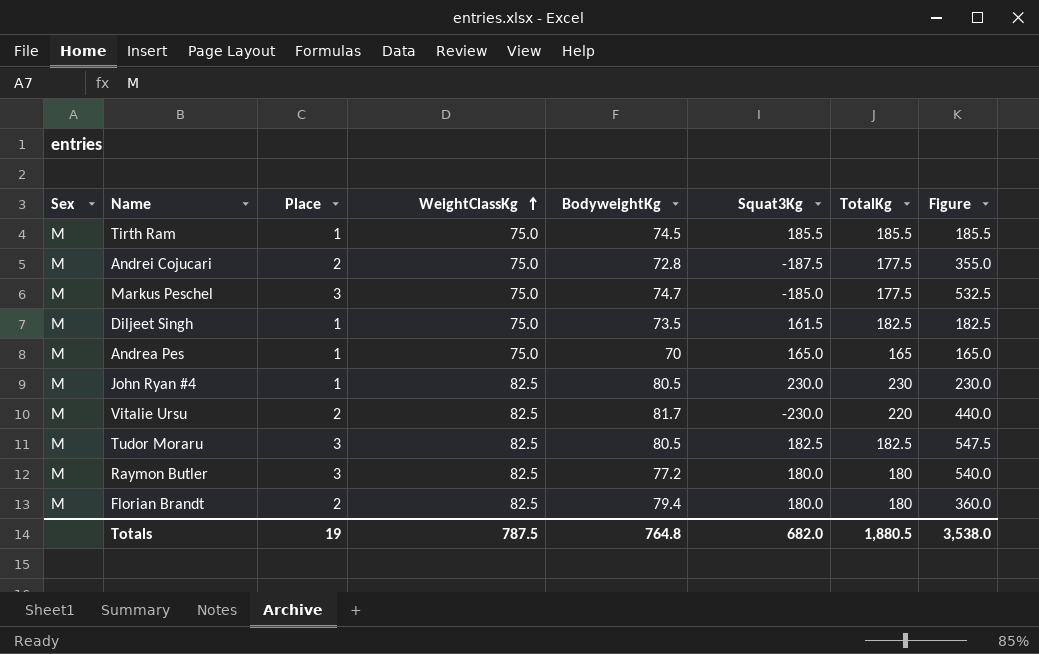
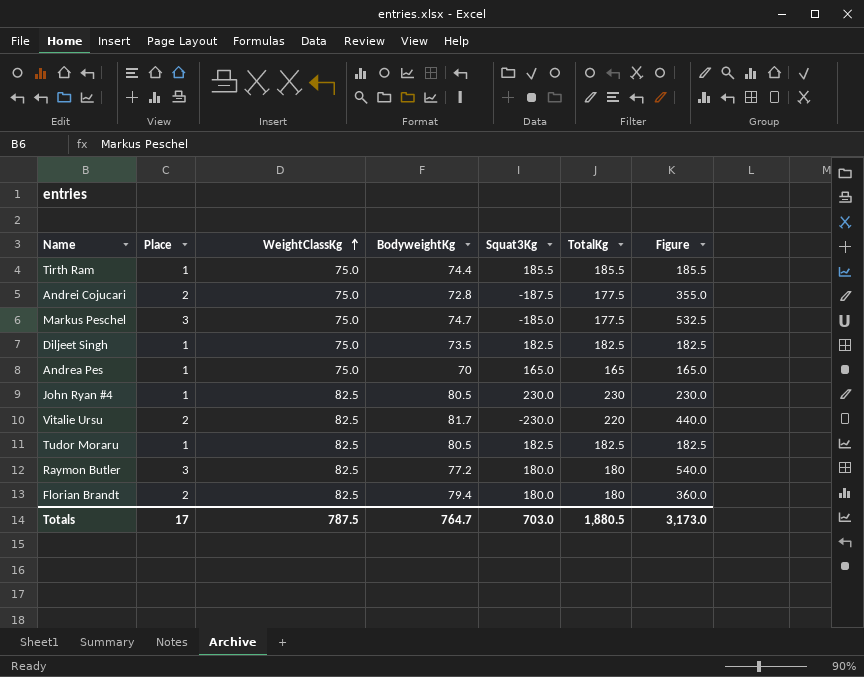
column Sex | position: 1 -> none
Tirth Ram | BodyweightKg: 74.5 -> 74.4
Diljeet Singh | Squat3Kg: 161.5 -> 182.5
Tudor Moraru | Place: 3 -> 1
Tudor Moraru | Figure: 547.5 -> 182.5
Totals | Place: 19 -> 17
Totals | BodyweightKg: 764.8 -> 764.7
Totals | Squat3Kg: 682.0 -> 703.0
Totals | Figure: 3,538.0 -> 3,173.0

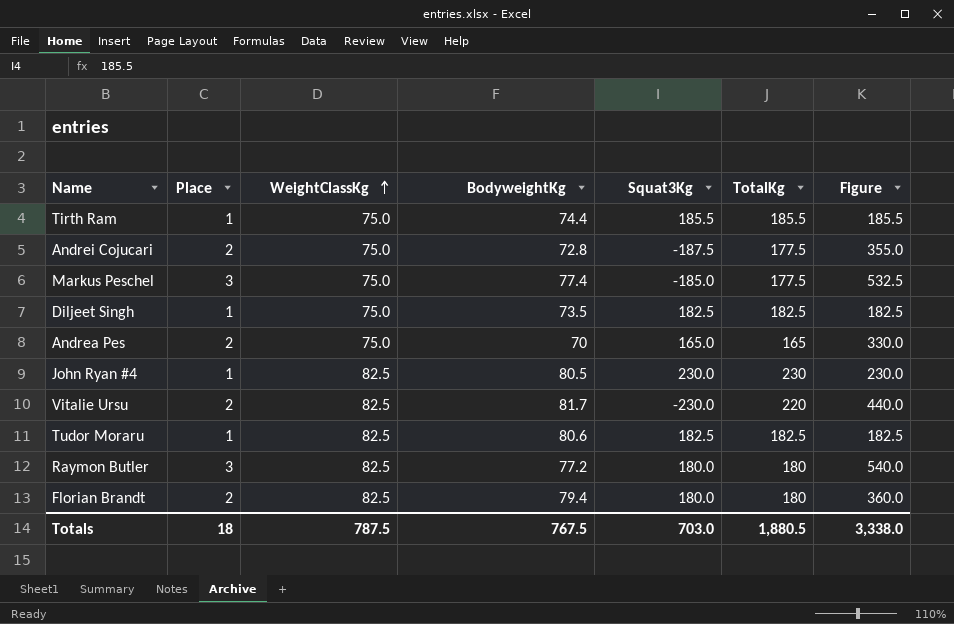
Markus Peschel | BodyweightKg: 74.7 -> 77.4
Andrea Pes | Place: 1 -> 2
Andrea Pes | Figure: 165.0 -> 330.0
Tudor Moraru | BodyweightKg: 80.5 -> 80.6
Totals | Place: 17 -> 18
Totals | BodyweightKg: 764.7 -> 767.5
Totals | Figure: 3,173.0 -> 3,338.0

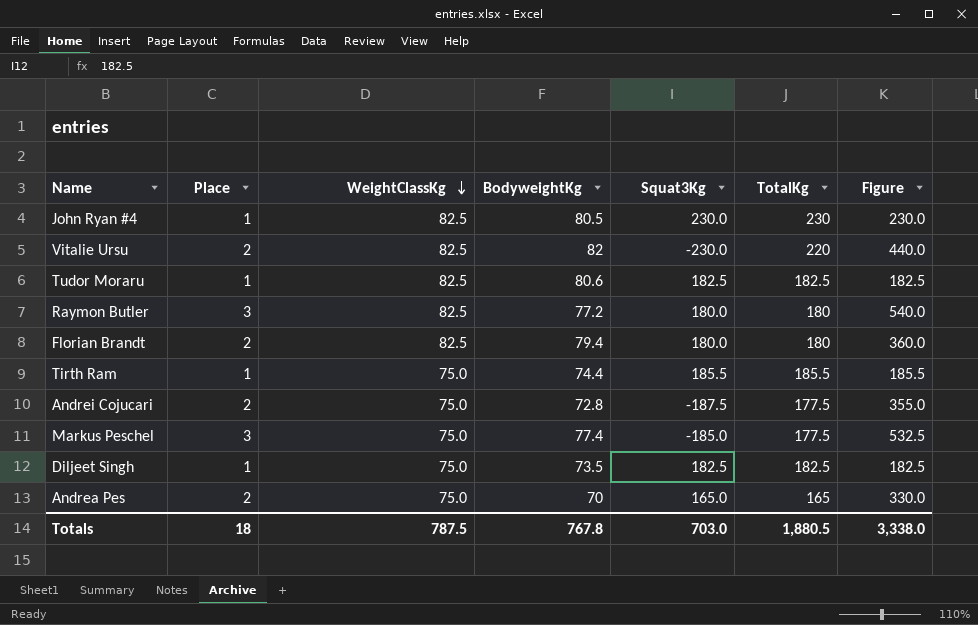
row order: WeightClassKg ascending -> WeightClassKg descending
Vitalie Ursu | BodyweightKg: 81.7 -> 82
Totals | BodyweightKg: 767.5 -> 767.8

